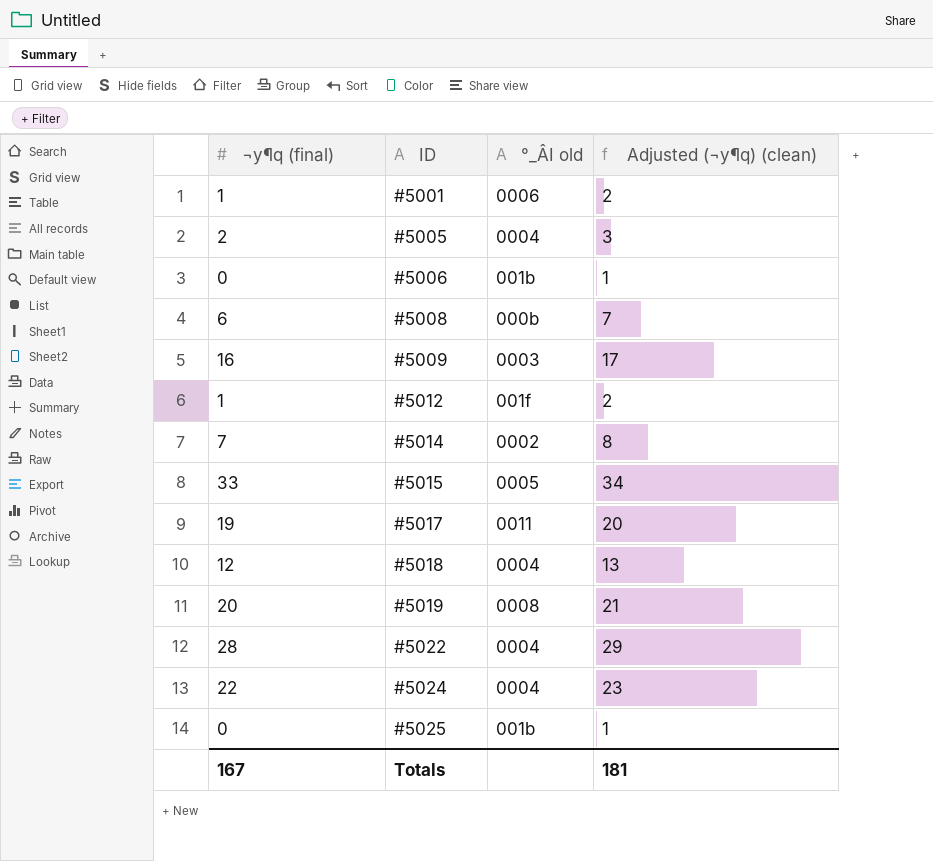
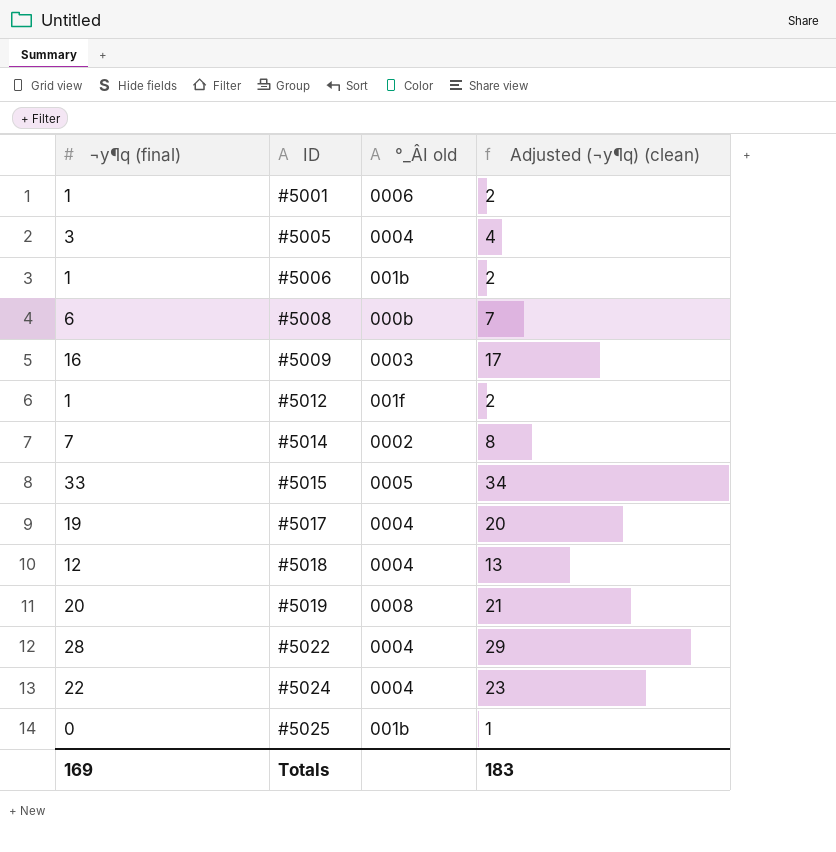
#5005 | ¬y¶q (final): 2 -> 3
#5005 | Adjusted (¬y¶q) (clean): 3 -> 4
#5006 | ¬y¶q (final): 0 -> 1
#5006 | Adjusted (¬y¶q) (clean): 1 -> 2
#5017 | °_ÂI old: 0011 -> 0004
Totals | ¬y¶q (final): 167 -> 169
Totals | Adjusted (¬y¶q) (clean): 181 -> 183

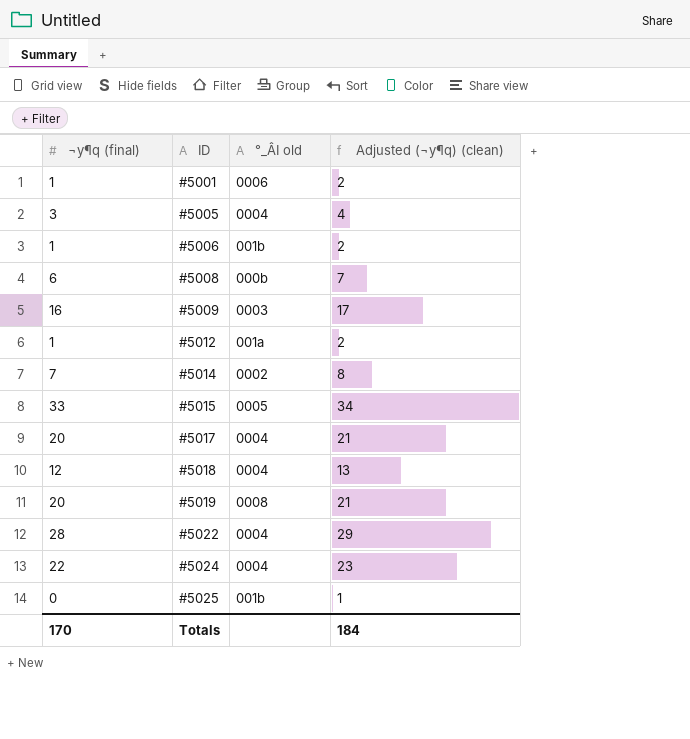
#5012 | °_ÂI old: 001f -> 001a
#5017 | ¬y¶q (final): 19 -> 20
#5017 | Adjusted (¬y¶q) (clean): 20 -> 21
Totals | ¬y¶q (final): 169 -> 170
Totals | Adjusted (¬y¶q) (clean): 183 -> 184

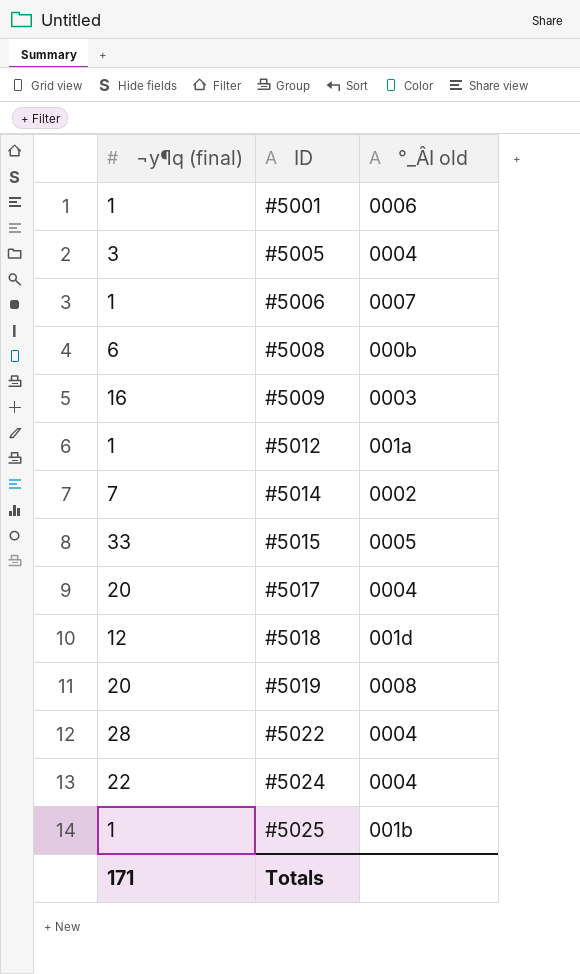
column Adjusted (¬y¶q) (clean) | formula: [¬y¶q (final)] + 1 -> none
#5006 | °_ÂI old: 001b -> 0007
#5018 | °_ÂI old: 0004 -> 001d
#5025 | ¬y¶q (final): 0 -> 1
Totals | ¬y¶q (final): 170 -> 171

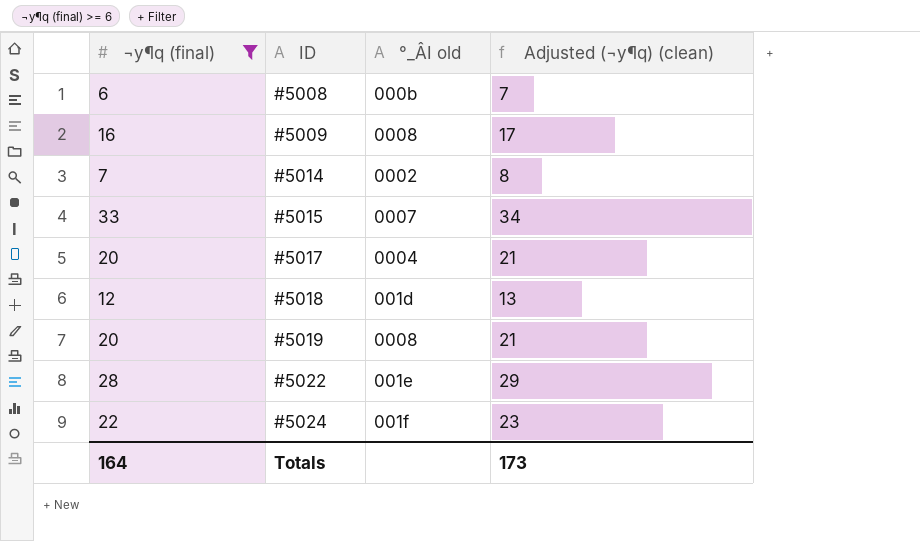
filter: none -> ¬y¶q (final) >= 6
column Adjusted (¬y¶q) (clean) | formula: none -> [¬y¶q (final)] + 1
#5009 | °_ÂI old: 0003 -> 0008
#5015 | °_ÂI old: 0005 -> 0007
#5022 | °_ÂI old: 0004 -> 001e
#5024 | °_ÂI old: 0004 -> 001f
Totals | ¬y¶q (final): 171 -> 164

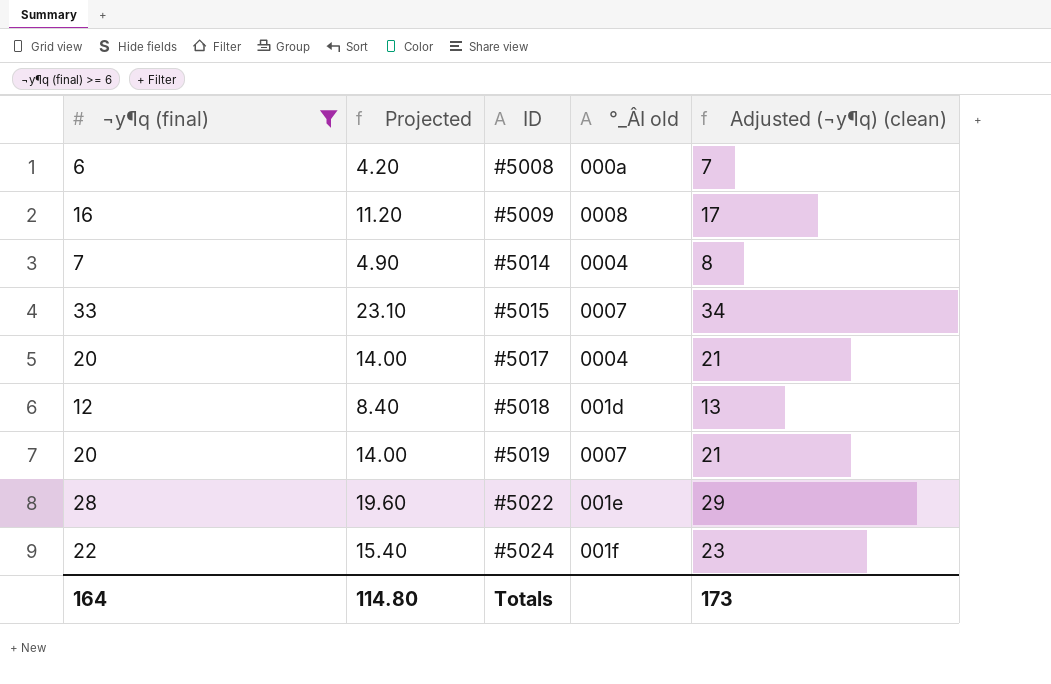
column Projected | formula: none -> [¬y¶q (final)] * 0.7
#5008 | °_ÂI old: 000b -> 000a
#5014 | °_ÂI old: 0002 -> 0004
#5019 | °_ÂI old: 0008 -> 0007

